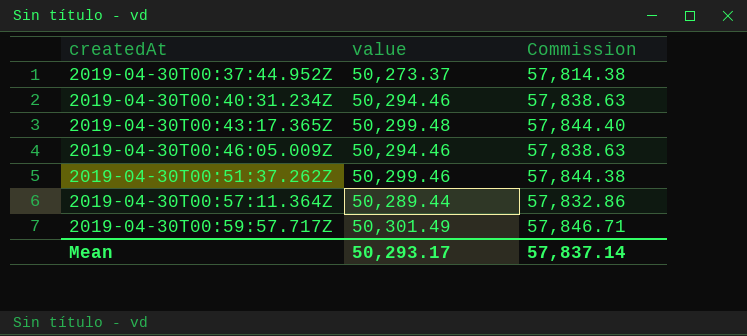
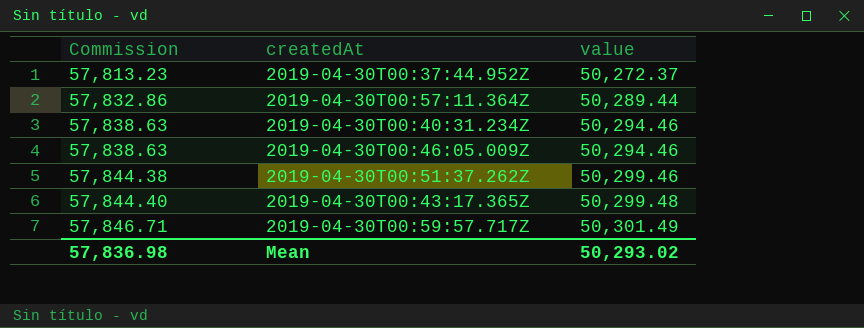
row order: createdAt ascending -> Commission ascending
column Commission | position: 3 -> 1
2019-04-30T00:37:44.952Z | Commission: 57,814.38 -> 57,813.23
2019-04-30T00:37:44.952Z | value: 50,273.37 -> 50,272.37
Mean | Commission: 57,837.14 -> 57,836.98
Mean | value: 50,293.17 -> 50,293.02

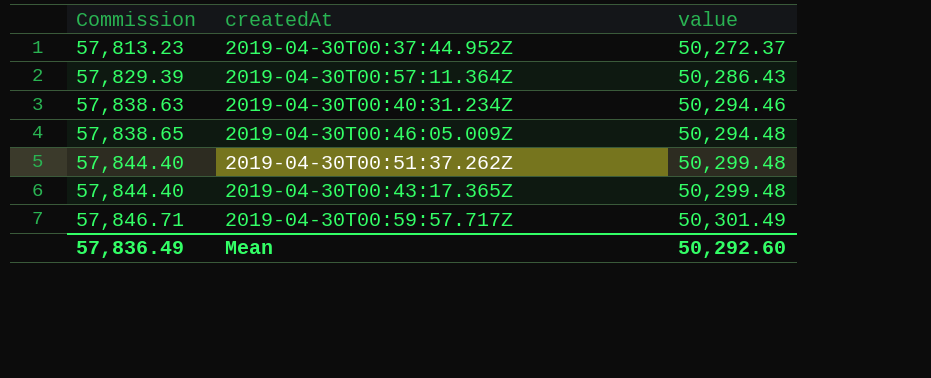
2019-04-30T00:57:11.364Z | Commission: 57,832.86 -> 57,829.39
2019-04-30T00:57:11.364Z | value: 50,289.44 -> 50,286.43
2019-04-30T00:46:05.009Z | Commission: 57,838.63 -> 57,838.65
2019-04-30T00:46:05.009Z | value: 50,294.46 -> 50,294.48
2019-04-30T00:51:37.262Z | Commission: 57,844.38 -> 57,844.40
2019-04-30T00:51:37.262Z | value: 50,299.46 -> 50,299.48
Mean | Commission: 57,836.98 -> 57,836.49
Mean | value: 50,293.02 -> 50,292.60

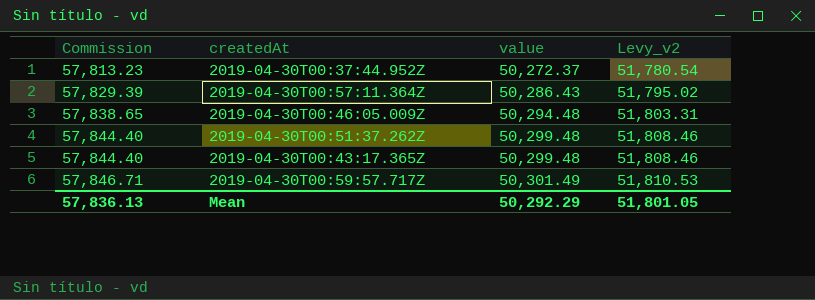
column Levy_v2 | formula: none -> [value] * 1.03
row 2019-04-30T00:40:31.234Z: 57,838.63 | 50,294.46 -> none
Mean | Commission: 57,836.49 -> 57,836.13
Mean | value: 50,292.60 -> 50,292.29

